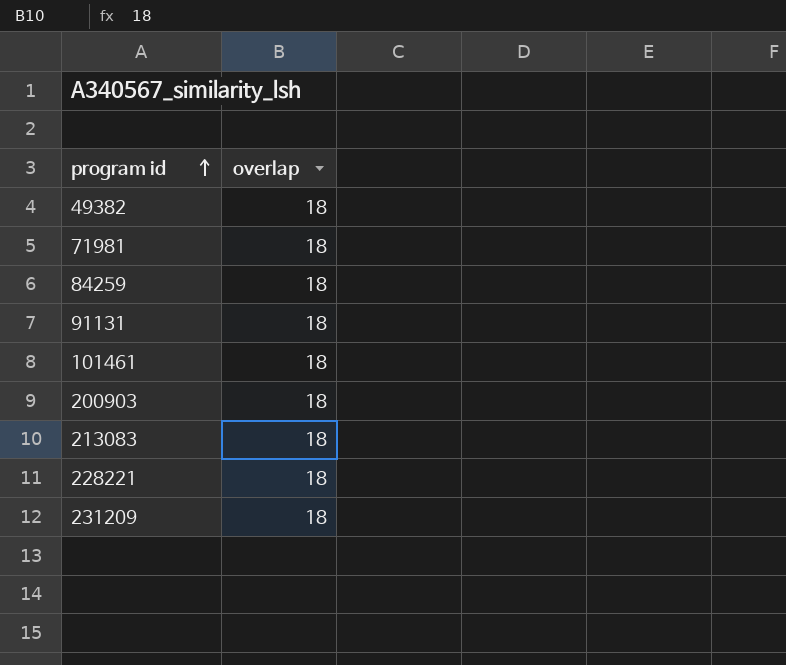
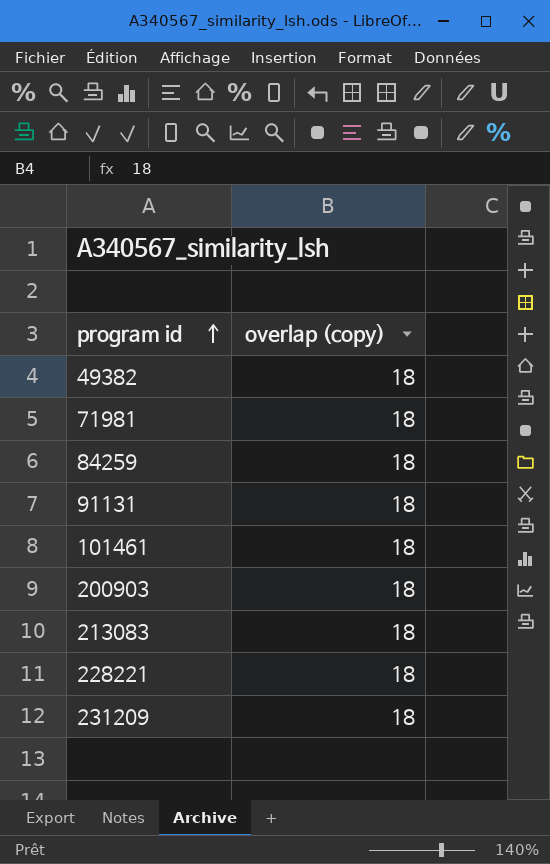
column name: overlap -> overlap (copy)

